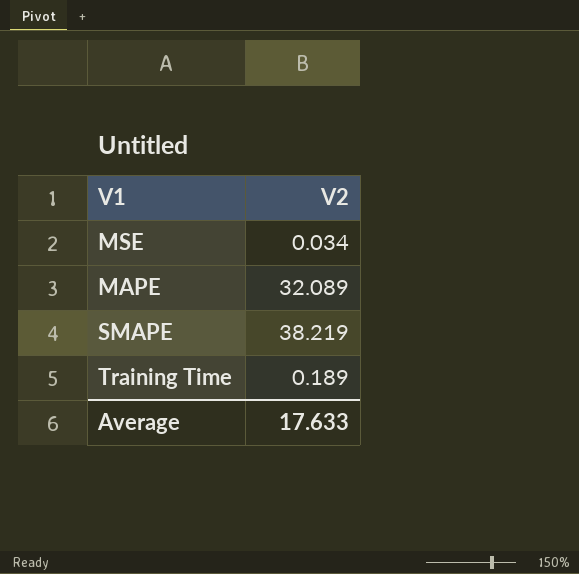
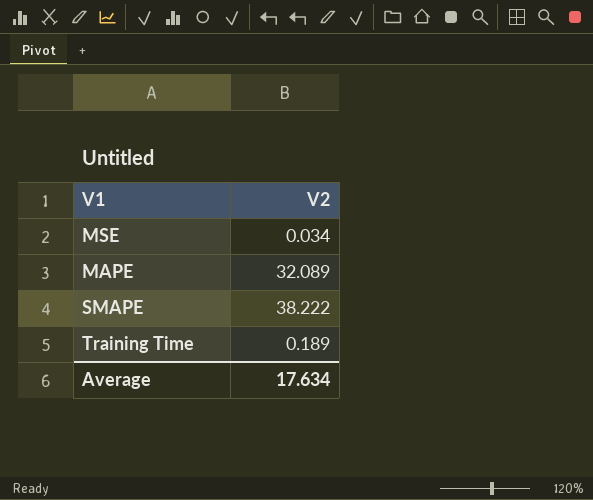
SMAPE | V2: 38.219 -> 38.222
Average | V2: 17.633 -> 17.634

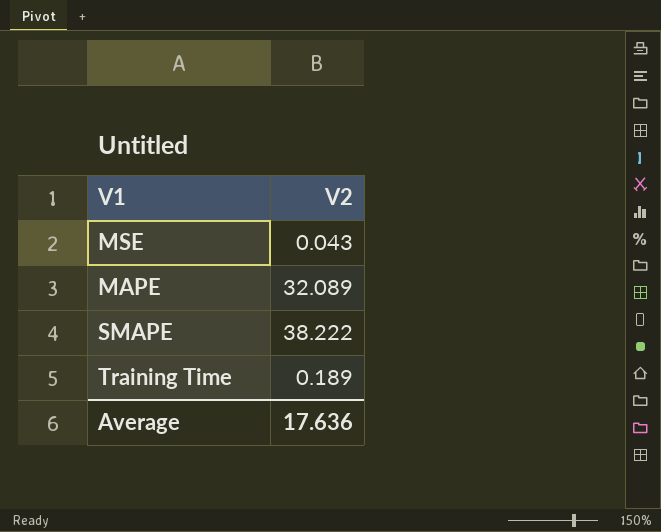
MSE | V2: 0.034 -> 0.043
Average | V2: 17.634 -> 17.636

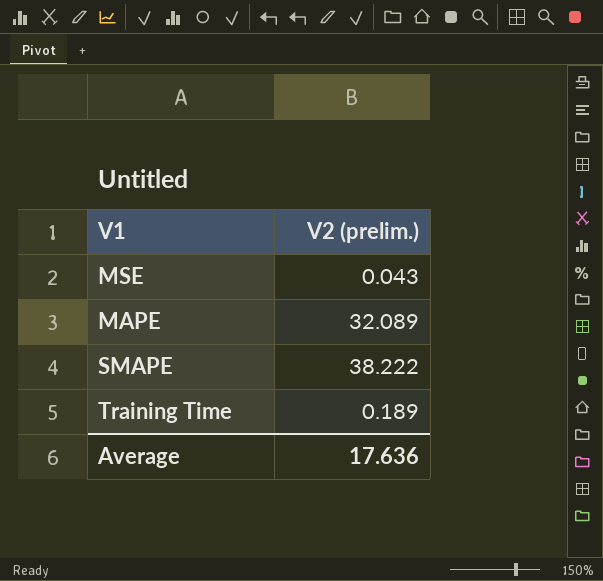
column name: V2 -> V2 (prelim.)

